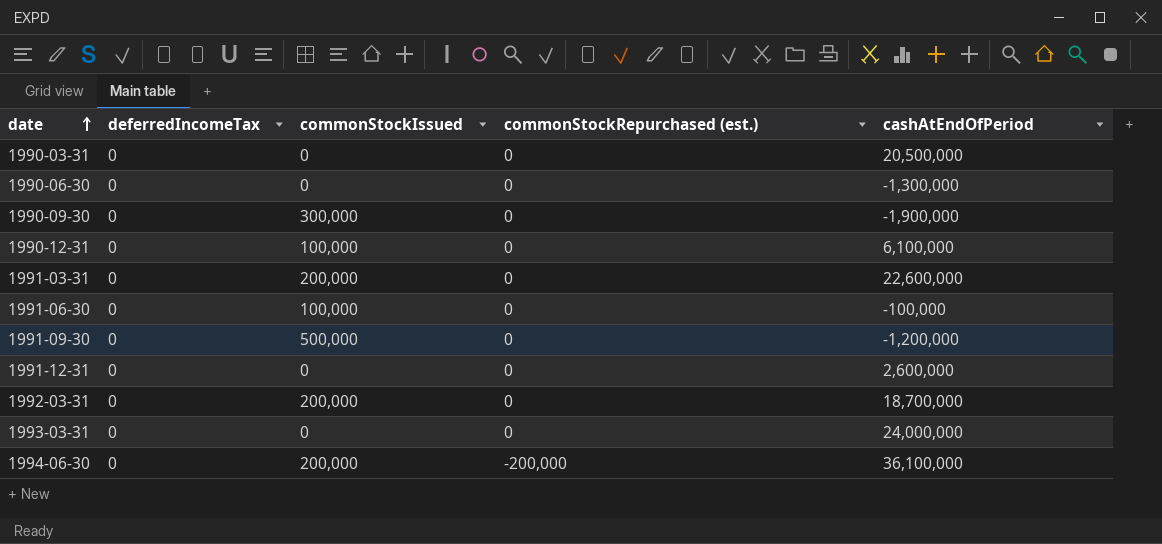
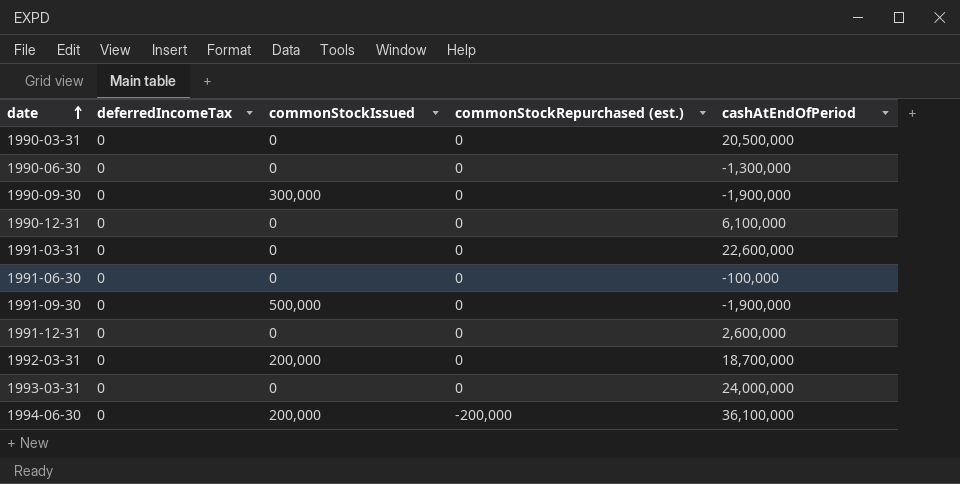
1990-12-31 | commonStockIssued: 100,000 -> 0
1991-03-31 | commonStockIssued: 200,000 -> 0
1991-06-30 | commonStockIssued: 100,000 -> 0
1991-09-30 | cashAtEndOfPeriod: -1,200,000 -> -1,900,000

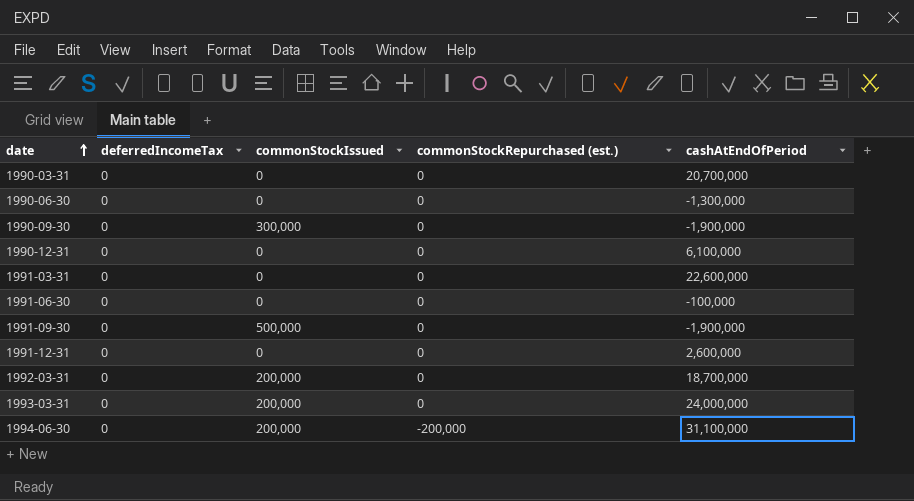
1990-03-31 | cashAtEndOfPeriod: 20,500,000 -> 20,700,000
1993-03-31 | commonStockIssued: 0 -> 200,000
1994-06-30 | cashAtEndOfPeriod: 36,100,000 -> 31,100,000

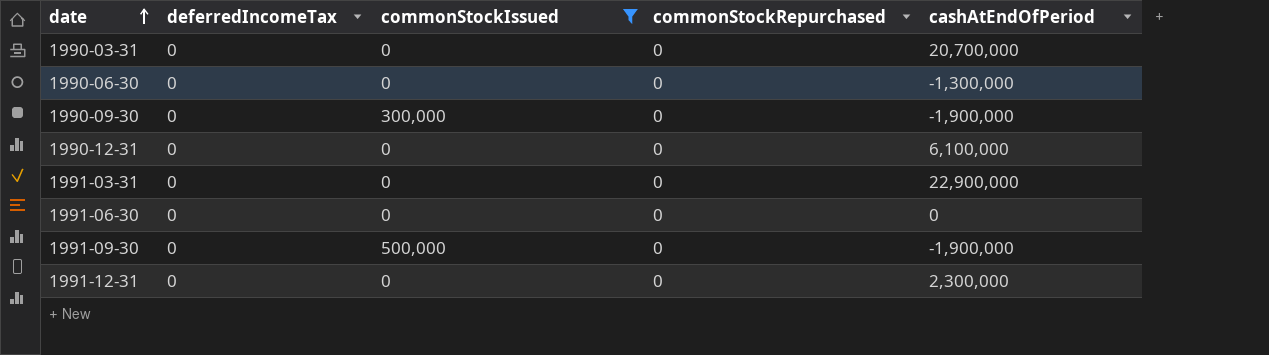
filter: none -> commonStockIssued != 200,000
column name: commonStockRepurchased (est.) -> commonStockRepurchased
1991-03-31 | cashAtEndOfPeriod: 22,600,000 -> 22,900,000
1991-06-30 | cashAtEndOfPeriod: -100,000 -> 0
1991-12-31 | cashAtEndOfPeriod: 2,600,000 -> 2,300,000

